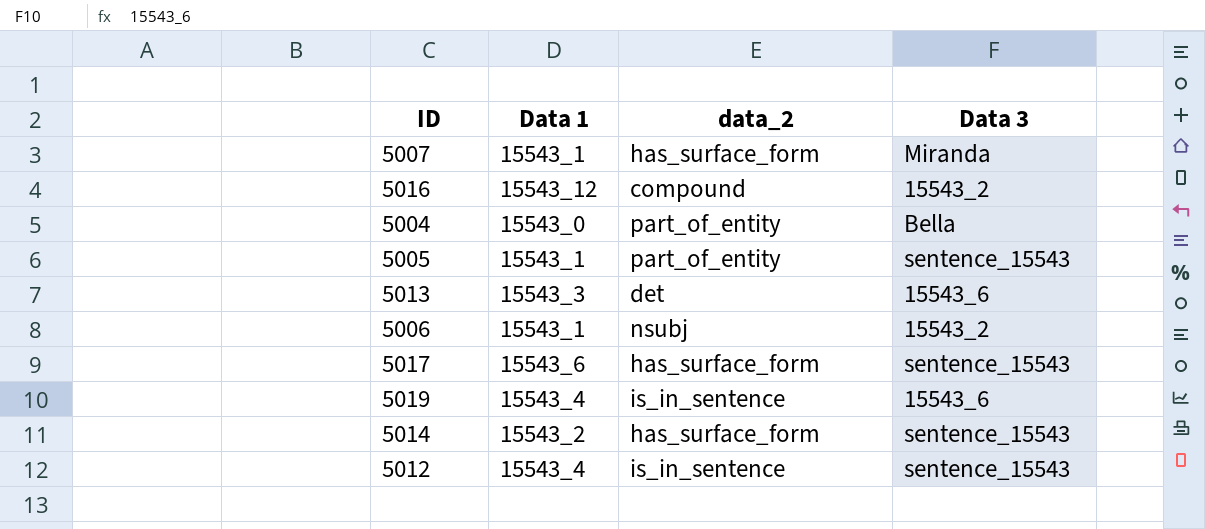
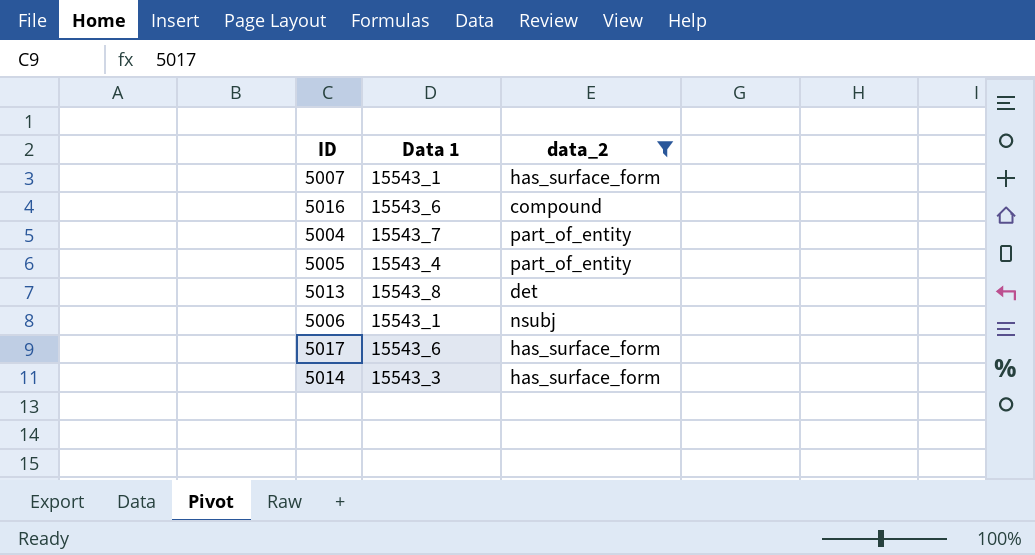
filter: none -> data_2 != is_in_sentence
column Data 3 | position: 4 -> none
5016 | Data 1: 15543_12 -> 15543_6
5004 | Data 1: 15543_0 -> 15543_7
5005 | Data 1: 15543_1 -> 15543_4
5013 | Data 1: 15543_3 -> 15543_8
5014 | Data 1: 15543_2 -> 15543_3

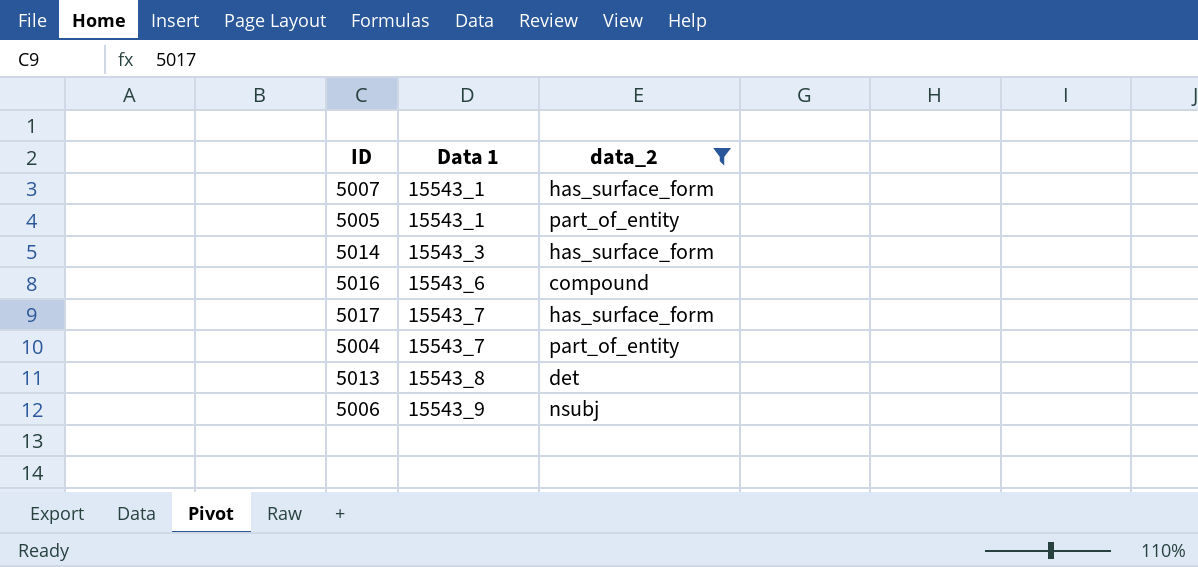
row order: none -> Data 1 ascending
5005 | Data 1: 15543_4 -> 15543_1
5017 | Data 1: 15543_6 -> 15543_7
5006 | Data 1: 15543_1 -> 15543_9

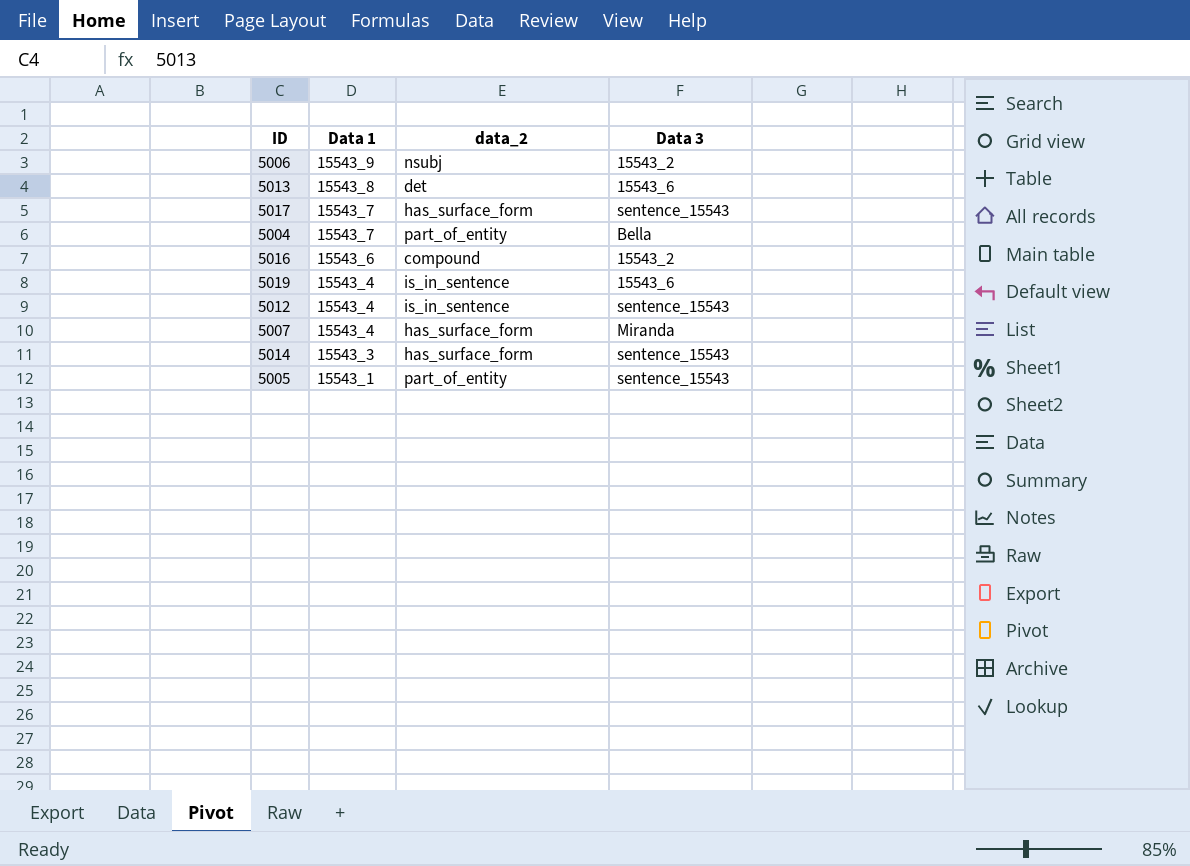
filter: data_2 != is_in_sentence -> none
row order: Data 1 ascending -> Data 1 descending
column Data 3 | position: none -> 4
5007 | Data 1: 15543_1 -> 15543_4

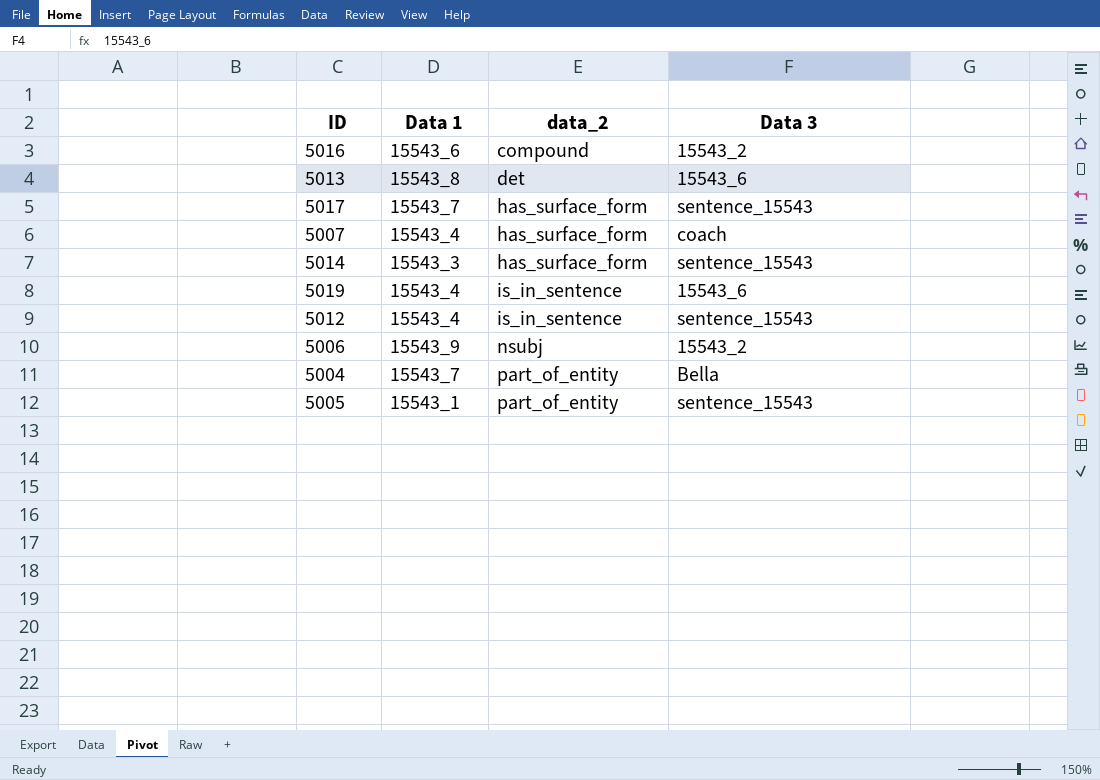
row order: Data 1 descending -> data_2 ascending
5007 | Data 3: Miranda -> coach

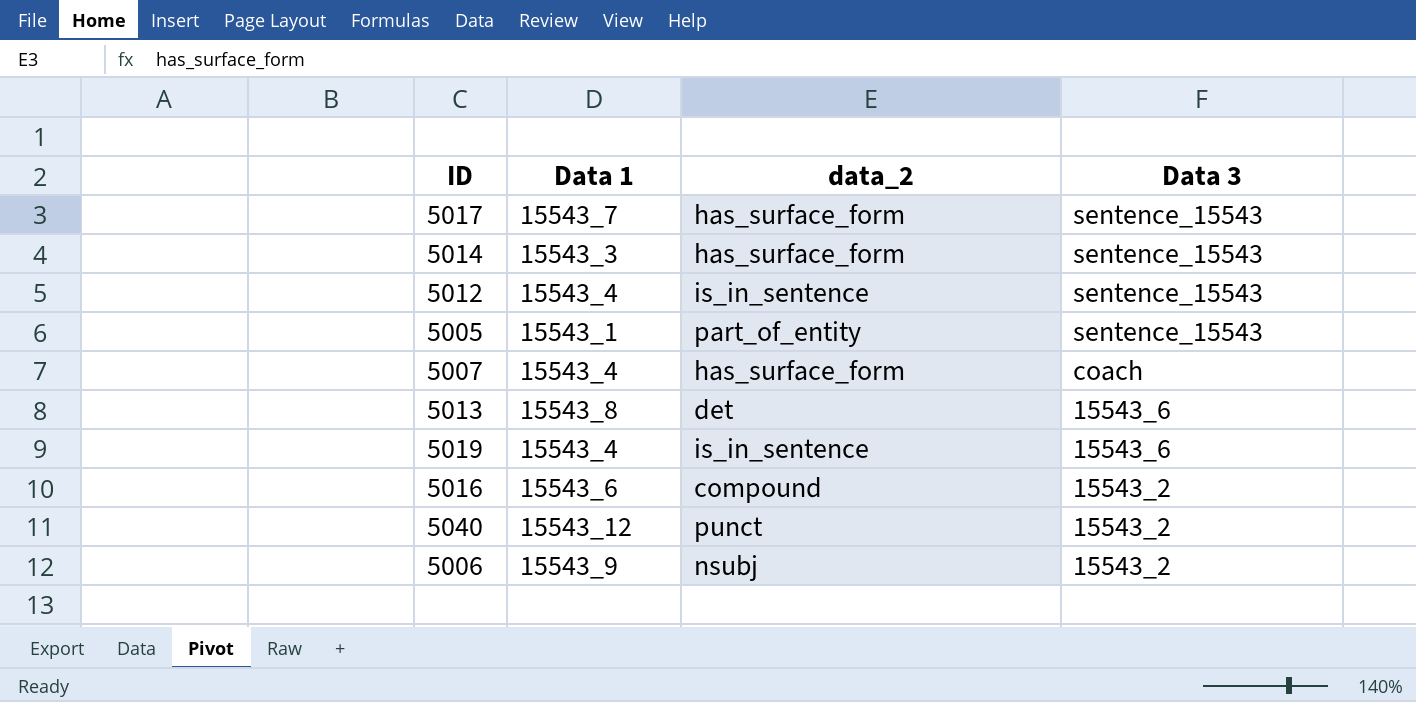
row order: data_2 ascending -> Data 3 descending
row 5004: 15543_7 | part_of_entity | Bella -> none
row 5040: none -> 15543_12 | punct | 15543_2

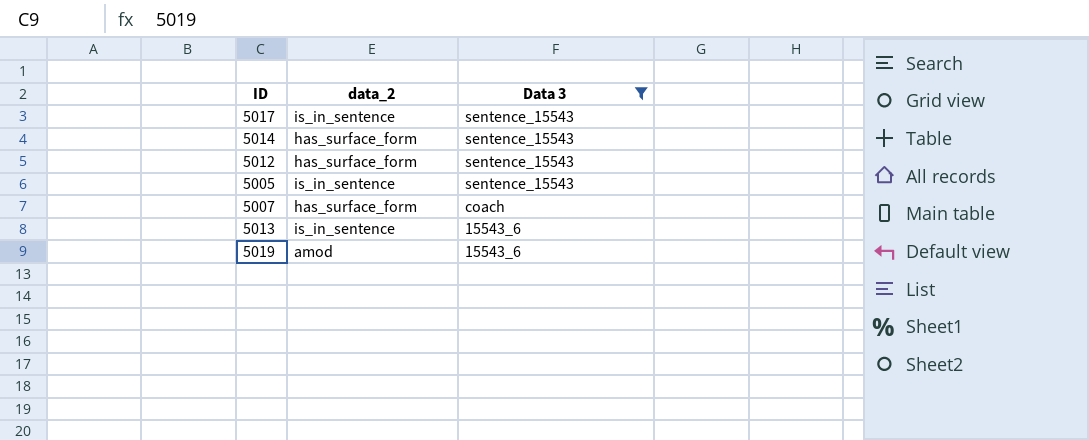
filter: none -> Data 3 != 15543_2
column Data 1 | position: 2 -> none
5017 | data_2: has_surface_form -> is_in_sentence
5012 | data_2: is_in_sentence -> has_surface_form
5005 | data_2: part_of_entity -> is_in_sentence
5013 | data_2: det -> is_in_sentence
5019 | data_2: is_in_sentence -> amod

